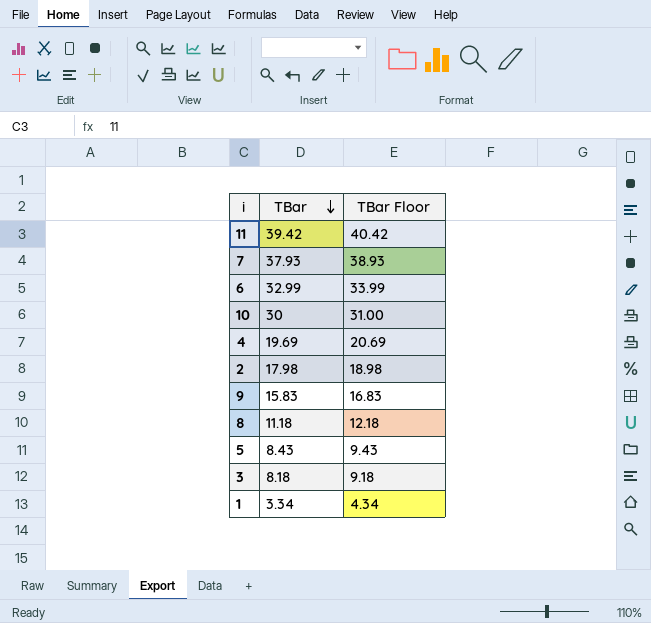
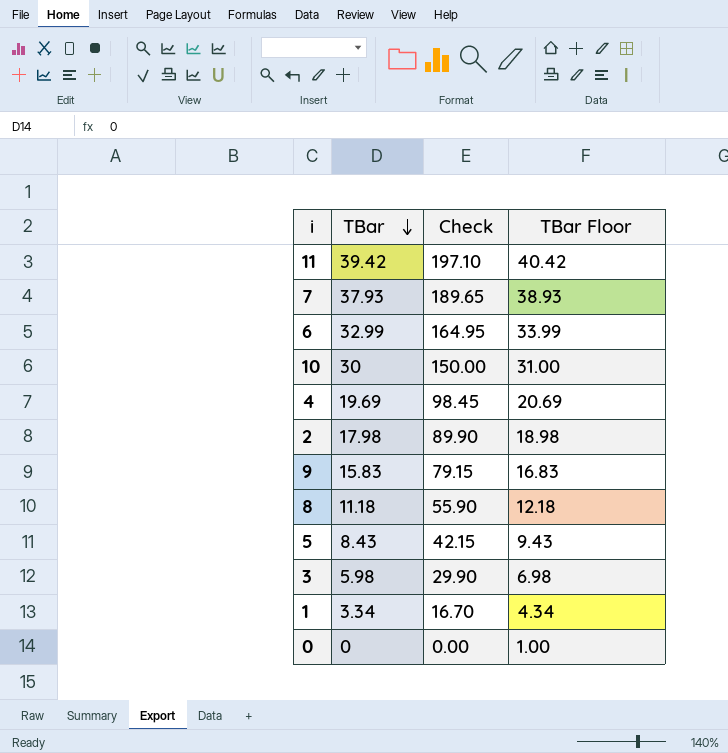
column Check | formula: none -> [TBar] * 5
3 | TBar: 8.18 -> 5.98
3 | TBar Floor: 9.18 -> 6.98
row 0: none -> 0 | 0.00 | 1.00

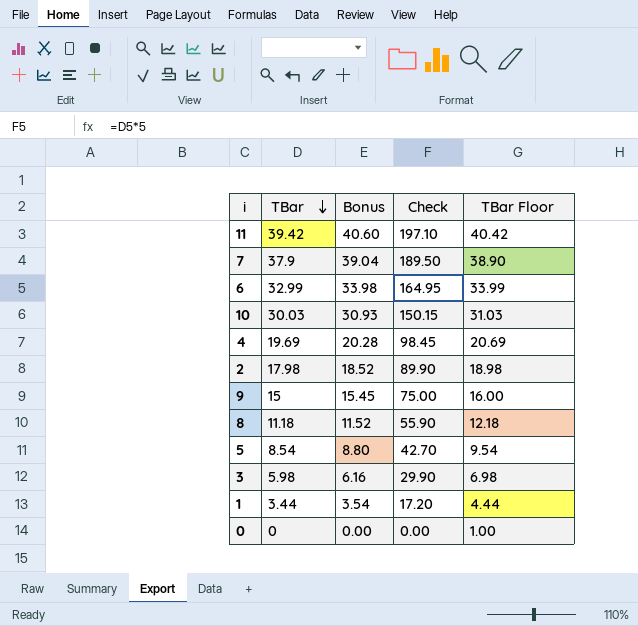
column Bonus | formula: none -> [TBar] * 1.03
7 | TBar: 37.93 -> 37.9
7 | Check: 189.65 -> 189.50
7 | TBar Floor: 38.93 -> 38.90
10 | TBar: 30 -> 30.03
10 | Check: 150.00 -> 150.15
10 | TBar Floor: 31.00 -> 31.03
9 | TBar: 15.83 -> 15
9 | Check: 79.15 -> 75.00
9 | TBar Floor: 16.83 -> 16.00
5 | TBar: 8.43 -> 8.54
5 | Check: 42.15 -> 42.70
5 | TBar Floor: 9.43 -> 9.54
1 | TBar: 3.34 -> 3.44
1 | Check: 16.70 -> 17.20
1 | TBar Floor: 4.34 -> 4.44

